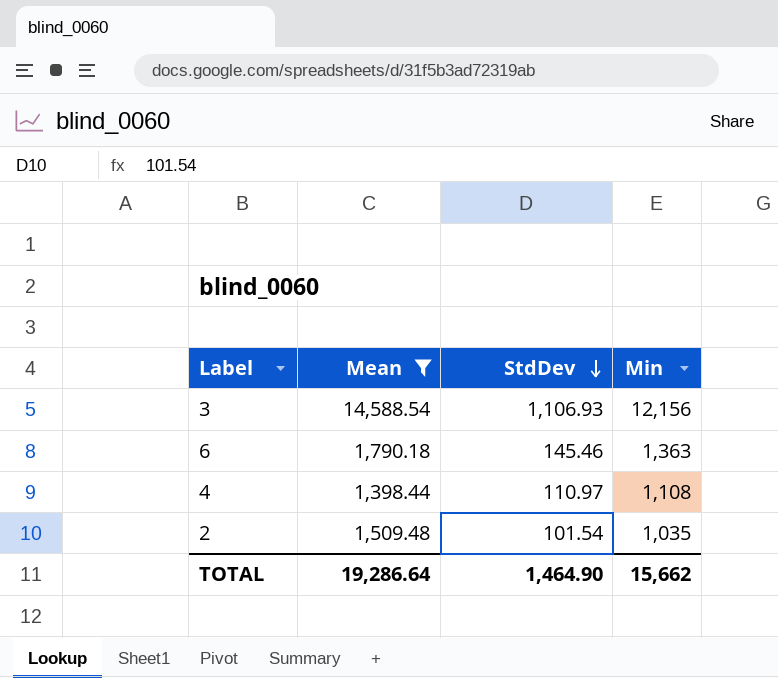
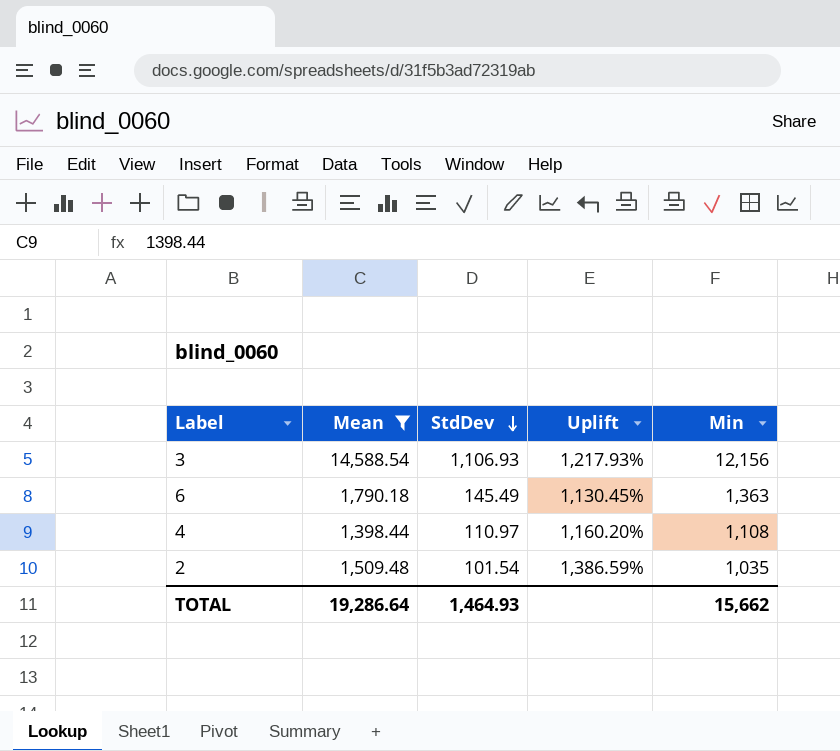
column Uplift | formula: none -> ([Mean] - [StdDev]) / [StdDev]
6 | StdDev: 145.46 -> 145.49
TOTAL | StdDev: 1,464.90 -> 1,464.93

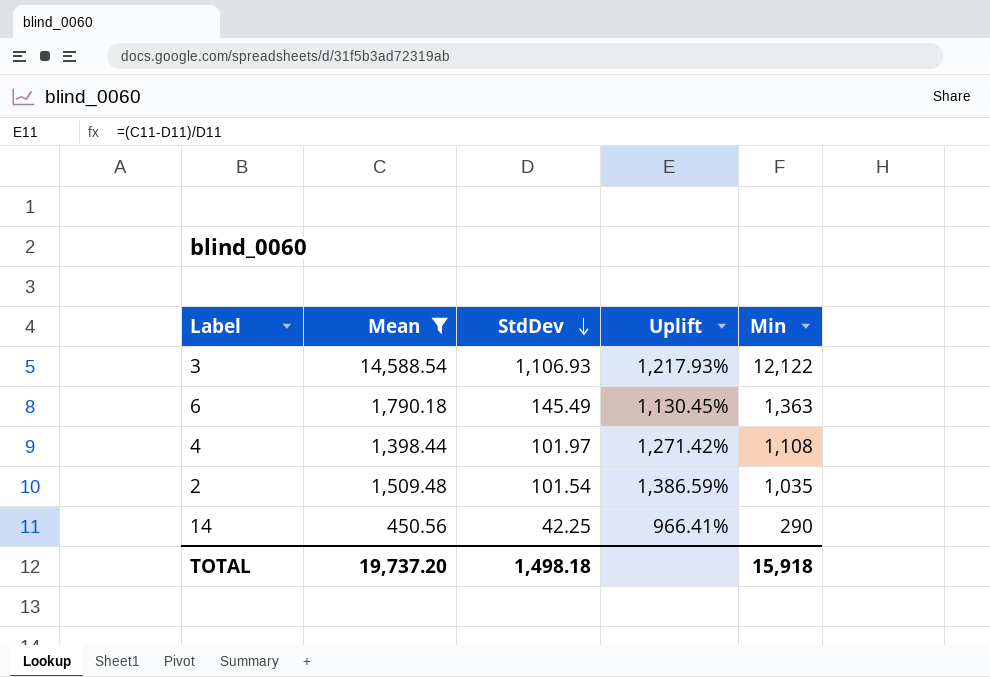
3 | Min: 12,156 -> 12,122
4 | StdDev: 110.97 -> 101.97
4 | Uplift: 1,160.20% -> 1,271.42%
row 14: none -> 450.56 | 42.25 | 966.41% | 290
TOTAL | Mean: 19,286.64 -> 19,737.20
TOTAL | StdDev: 1,464.93 -> 1,498.18
TOTAL | Min: 15,662 -> 15,918

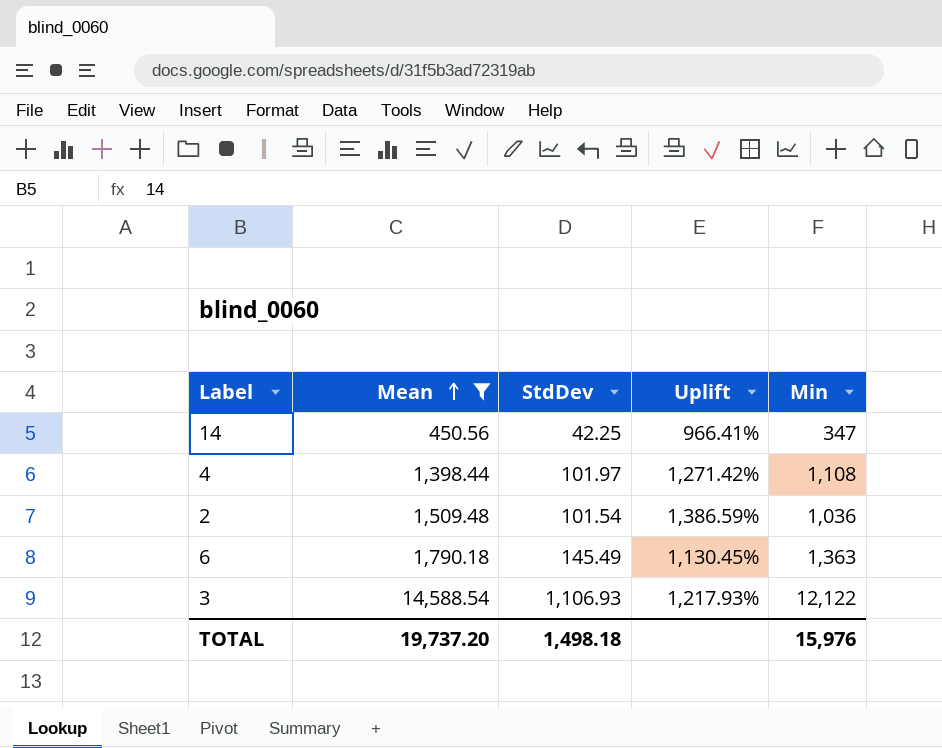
row order: StdDev descending -> Mean ascending
14 | Min: 290 -> 347
2 | Min: 1,035 -> 1,036
TOTAL | Min: 15,918 -> 15,976

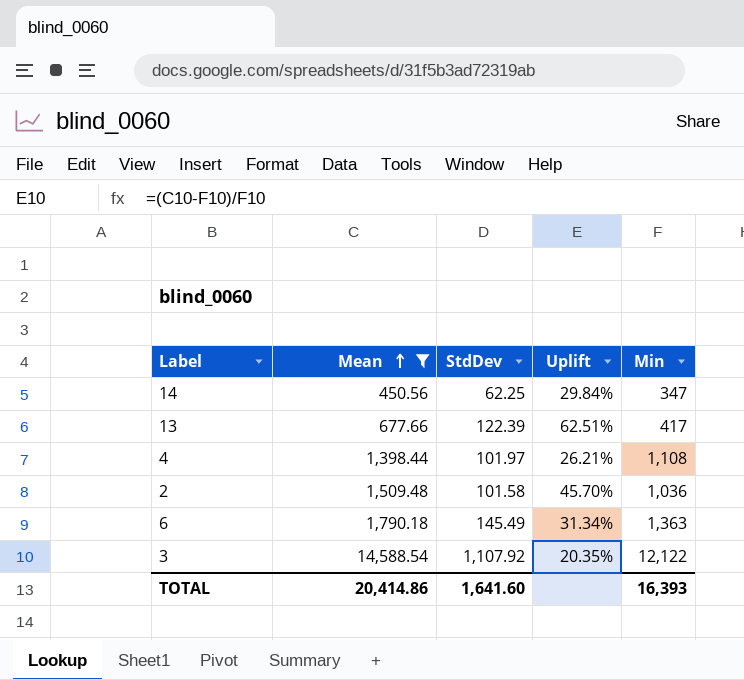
column Uplift | formula: ([Mean] - [StdDev]) / [StdDev] -> ([Mean] - [Min]) / [Min]
14 | StdDev: 42.25 -> 62.25
row 13: none -> 677.66 | 122.39 | 62.51% | 417
2 | StdDev: 101.54 -> 101.58
3 | StdDev: 1,106.93 -> 1,107.92
TOTAL | Mean: 19,737.20 -> 20,414.86
TOTAL | StdDev: 1,498.18 -> 1,641.60
TOTAL | Min: 15,976 -> 16,393

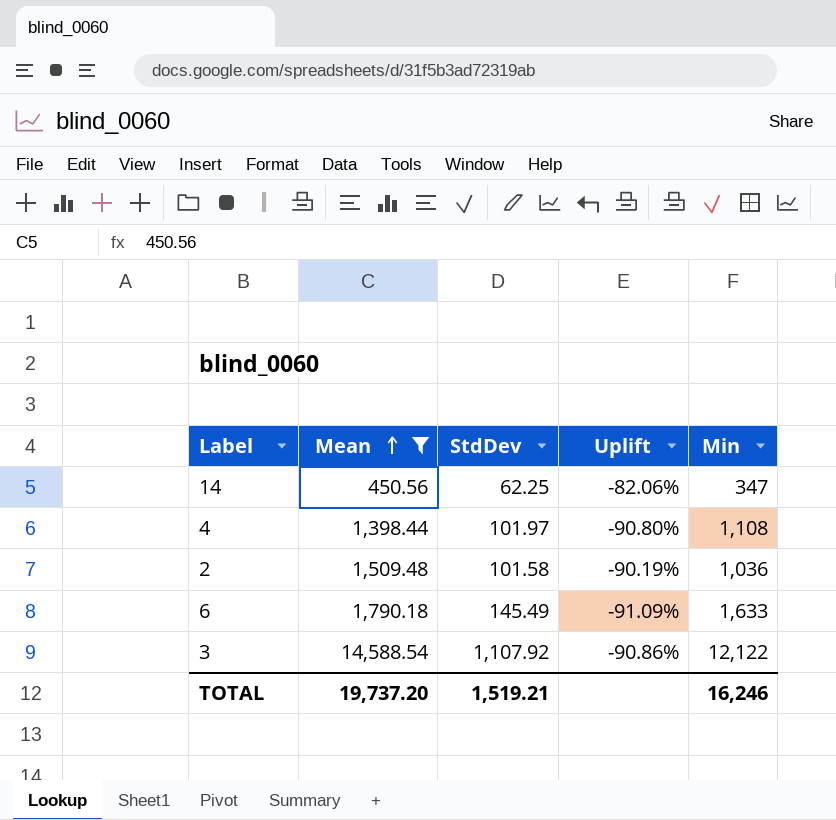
column Uplift | formula: ([Mean] - [Min]) / [Min] -> ([StdDev] - [Min]) / [Min]
row 13: 677.66 | 122.39 | 62.51% | 417 -> none
6 | Min: 1,363 -> 1,633
TOTAL | Mean: 20,414.86 -> 19,737.20
TOTAL | StdDev: 1,641.60 -> 1,519.21
TOTAL | Min: 16,393 -> 16,246

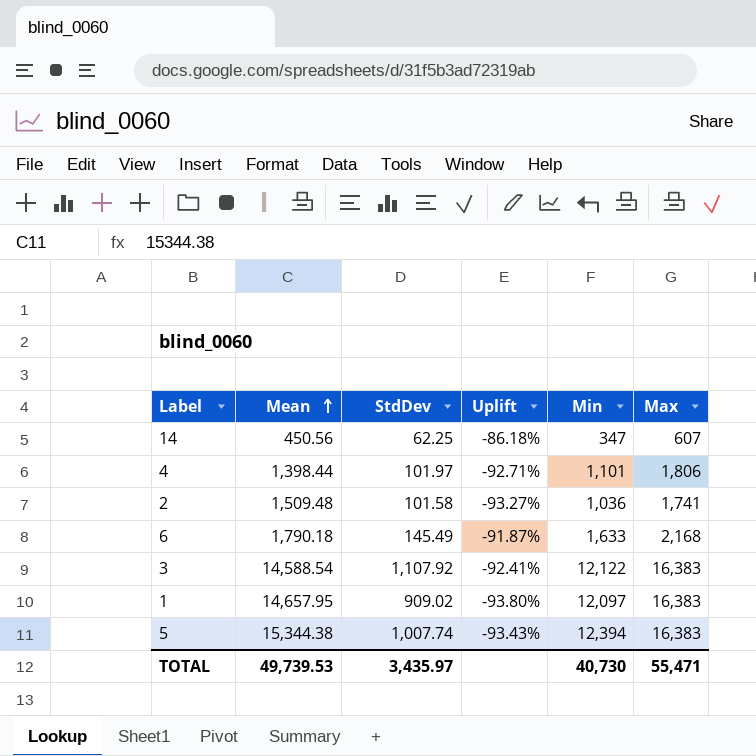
filter: Mean <= 14,588.54 -> none
column Uplift | formula: ([StdDev] - [Min]) / [Min] -> ([StdDev] - [Mean]) / [Mean]
column Max | position: none -> 6
4 | Min: 1,108 -> 1,101
TOTAL | Mean: 19,737.20 -> 49,739.53
TOTAL | StdDev: 1,519.21 -> 3,435.97
TOTAL | Min: 16,246 -> 40,730

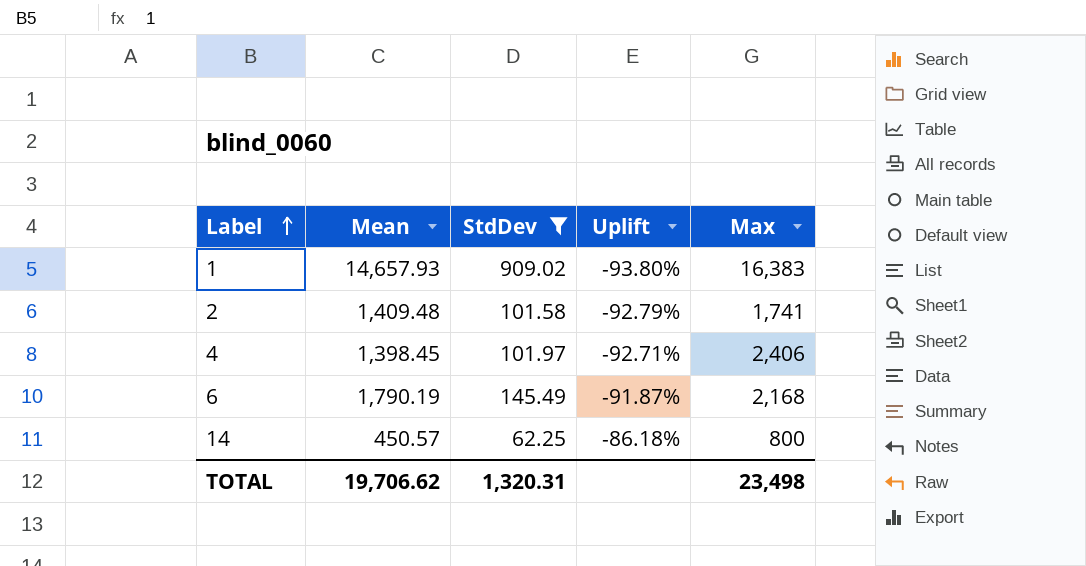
filter: none -> StdDev <= 909.02
row order: Mean ascending -> Label ascending
column Min | position: 5 -> none
1 | Mean: 14,657.95 -> 14,657.93
2 | Mean: 1,509.48 -> 1,409.48
2 | Uplift: -93.27% -> -92.79%
4 | Mean: 1,398.44 -> 1,398.45
4 | Max: 1,806 -> 2,406
6 | Mean: 1,790.18 -> 1,790.19
14 | Mean: 450.56 -> 450.57
14 | Max: 607 -> 800
TOTAL | Mean: 49,739.53 -> 19,706.62
TOTAL | StdDev: 3,435.97 -> 1,320.31
TOTAL | Max: 55,471 -> 23,498

